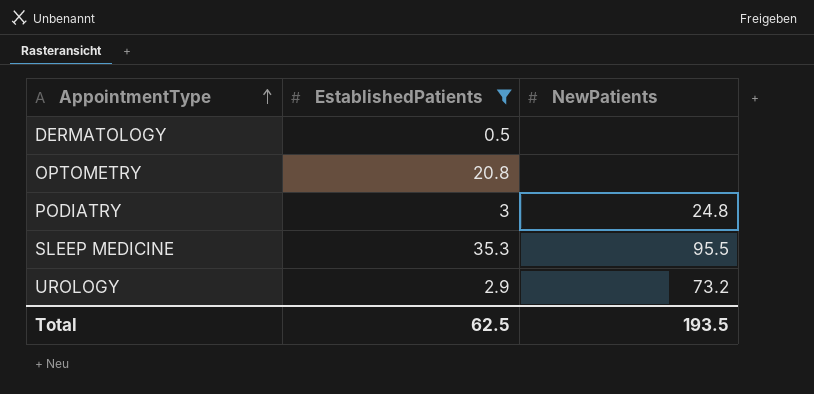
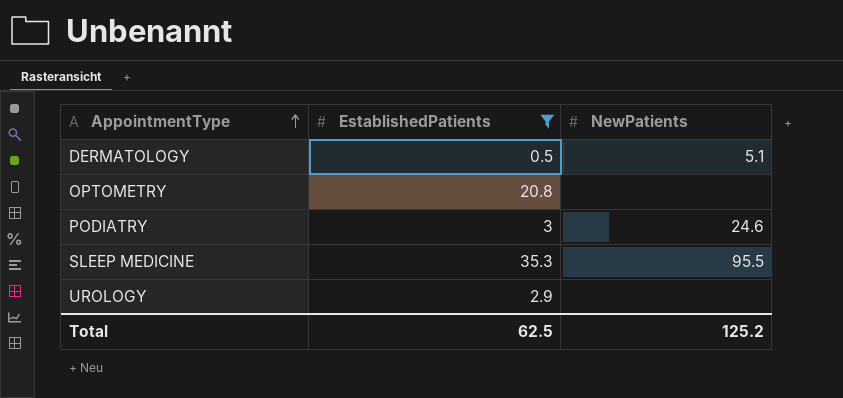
DERMATOLOGY | NewPatients: none -> 5.1
PODIATRY | NewPatients: 24.8 -> 24.6
UROLOGY | NewPatients: 73.2 -> none
Total | NewPatients: 193.5 -> 125.2

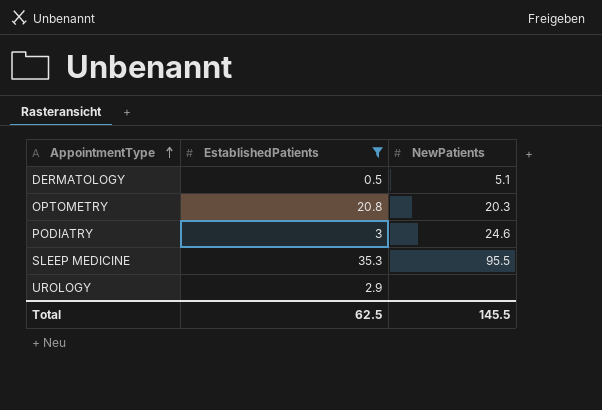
OPTOMETRY | NewPatients: none -> 20.3
Total | NewPatients: 125.2 -> 145.5

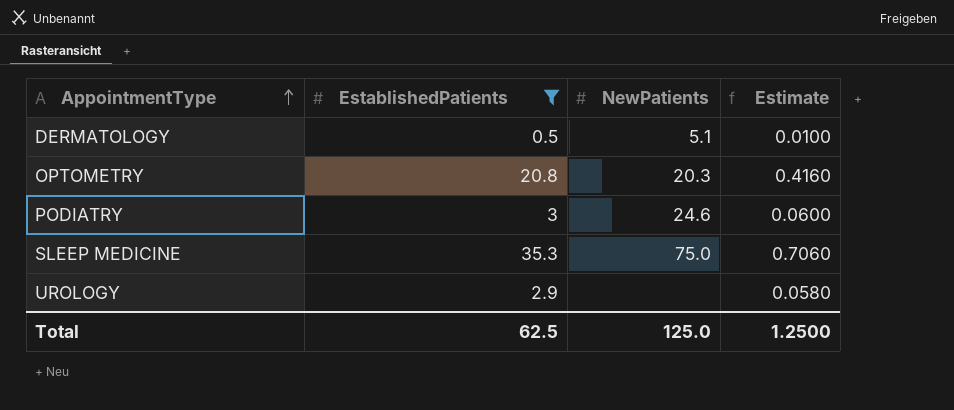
column Estimate | formula: none -> [EstablishedPatients] * 0.02
SLEEP MEDICINE | NewPatients: 95.5 -> 75.0
Total | NewPatients: 145.5 -> 125.0

